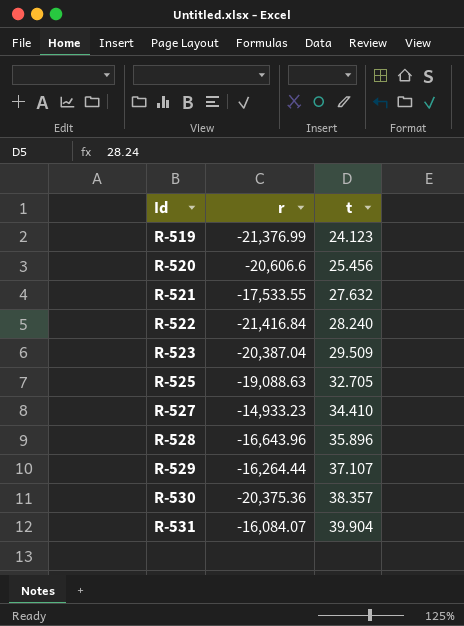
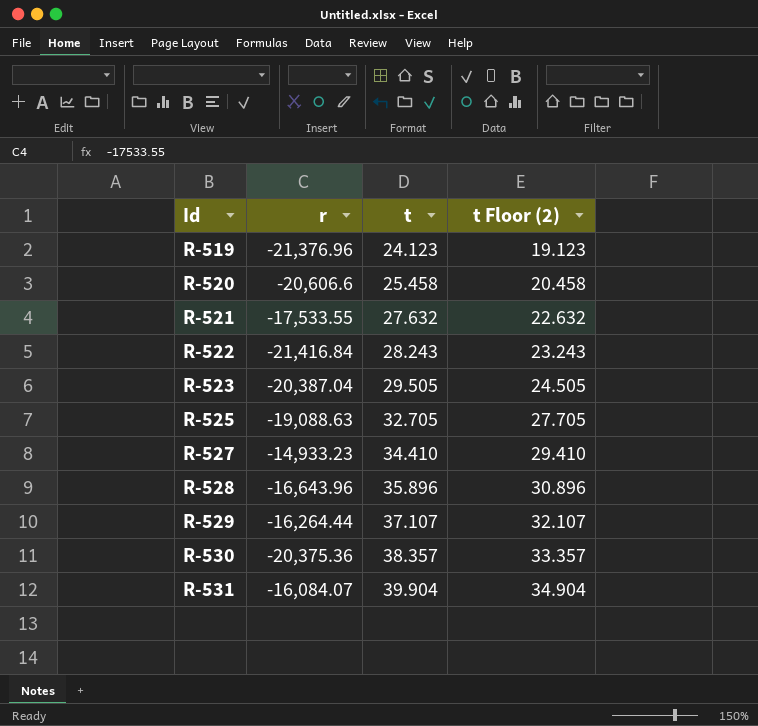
column t Floor (2) | formula: none -> [t] - 5
R-519 | r: -21,376.99 -> -21,376.96
R-520 | t: 25.456 -> 25.458
R-522 | t: 28.240 -> 28.243
R-523 | t: 29.509 -> 29.505

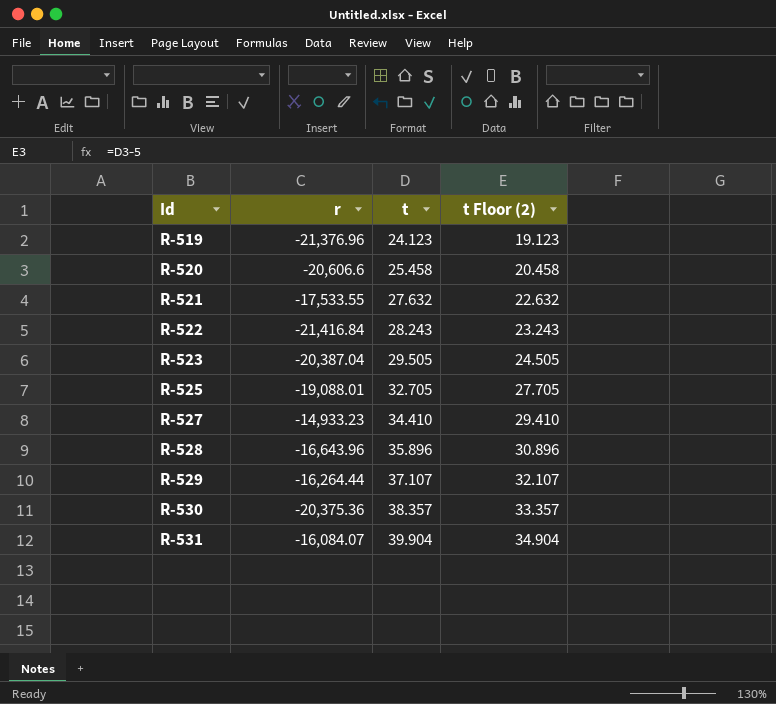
R-525 | r: -19,088.63 -> -19,088.01

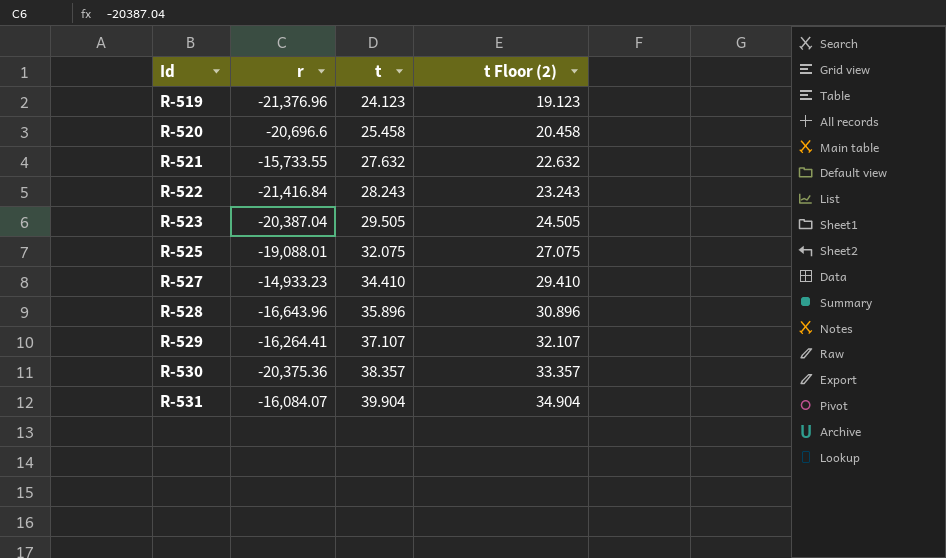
R-520 | r: -20,606.6 -> -20,696.6
R-521 | r: -17,533.55 -> -15,733.55
R-525 | t: 32.705 -> 32.075
R-525 | t Floor (2): 27.705 -> 27.075
R-529 | r: -16,264.44 -> -16,264.41

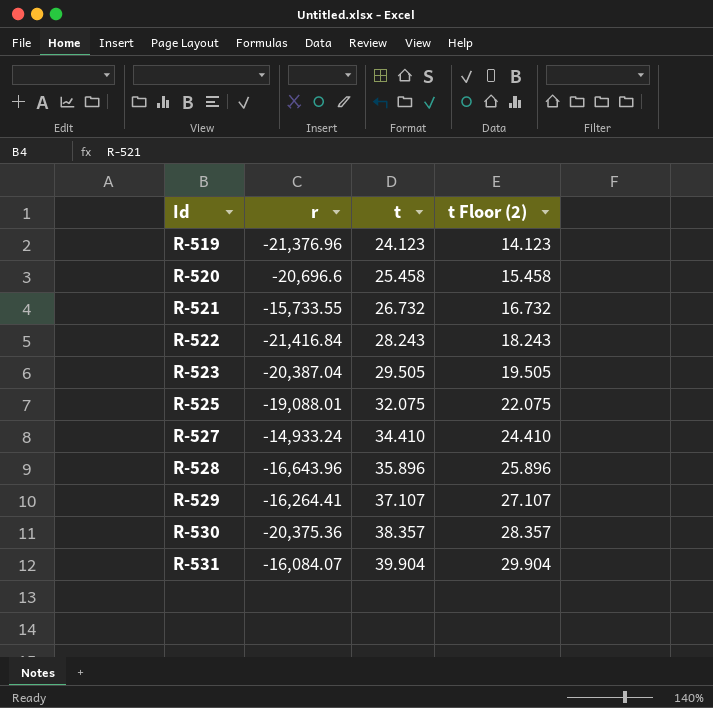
column t Floor (2) | formula: [t] - 5 -> [t] - 10
R-521 | t: 27.632 -> 26.732
R-527 | r: -14,933.23 -> -14,933.24

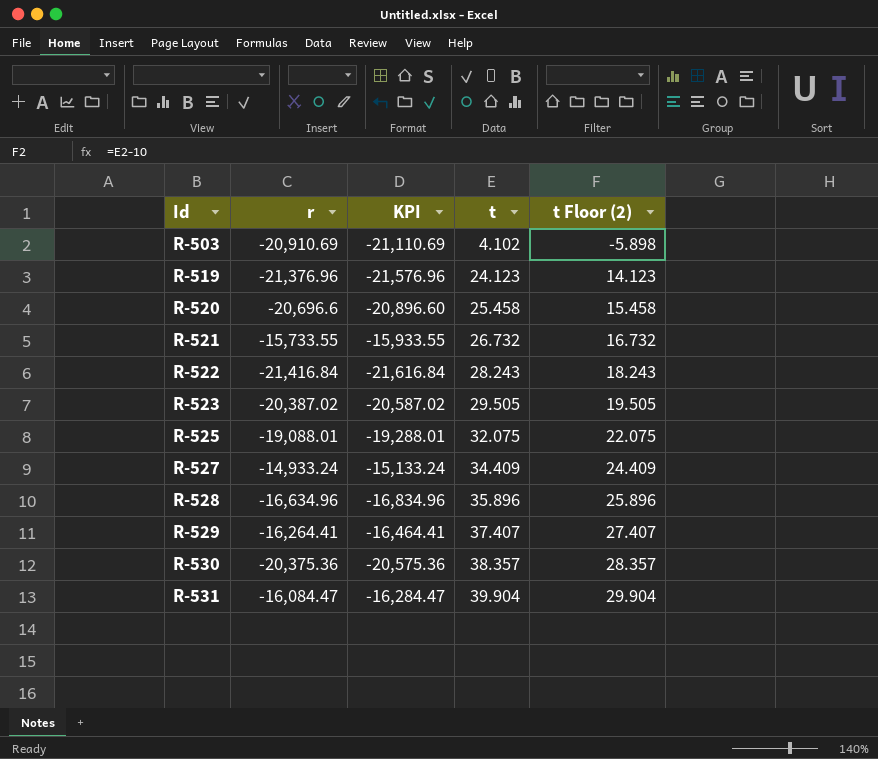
column KPI | formula: none -> [r] - 200
row R-503: none -> -20,910.69 | -21,110.69 | 4.102 | -5.898
R-523 | r: -20,387.04 -> -20,387.02
R-527 | t: 34.410 -> 34.409
R-527 | t Floor (2): 24.410 -> 24.409
R-528 | r: -16,643.96 -> -16,634.96
R-529 | t: 37.107 -> 37.407
R-529 | t Floor (2): 27.107 -> 27.407
R-531 | r: -16,084.07 -> -16,084.47

